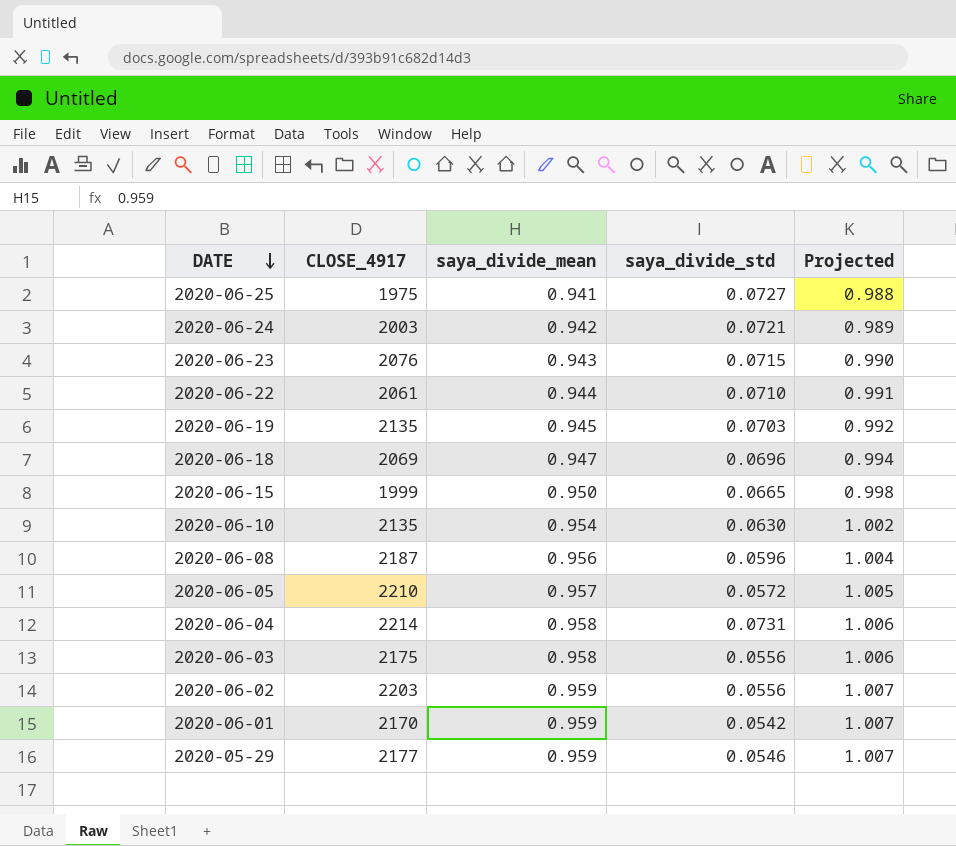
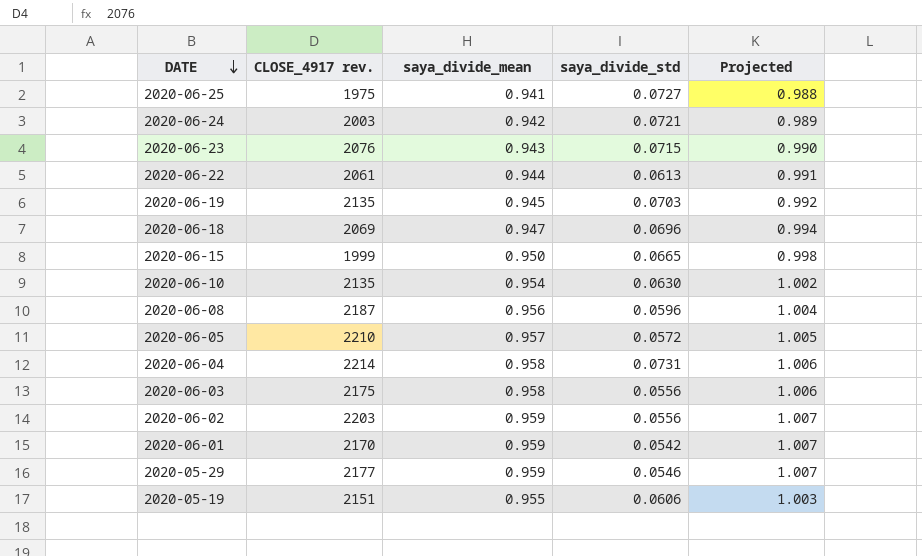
column name: CLOSE_4917 -> CLOSE_4917 rev.
2020-06-22 | saya_divide_std: 0.0710 -> 0.0613
row 2020-05-19: none -> 2151 | 0.955 | 0.0606 | 1.003

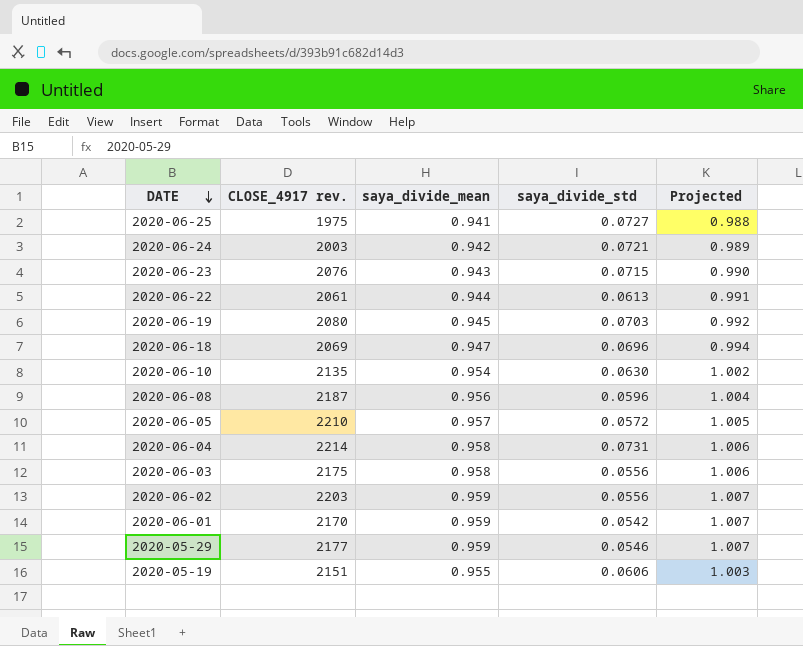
row 2020-06-15: 1999 | 0.950 | 0.0665 | 0.998 -> none
2020-06-19 | CLOSE_4917 rev.: 2135 -> 2080

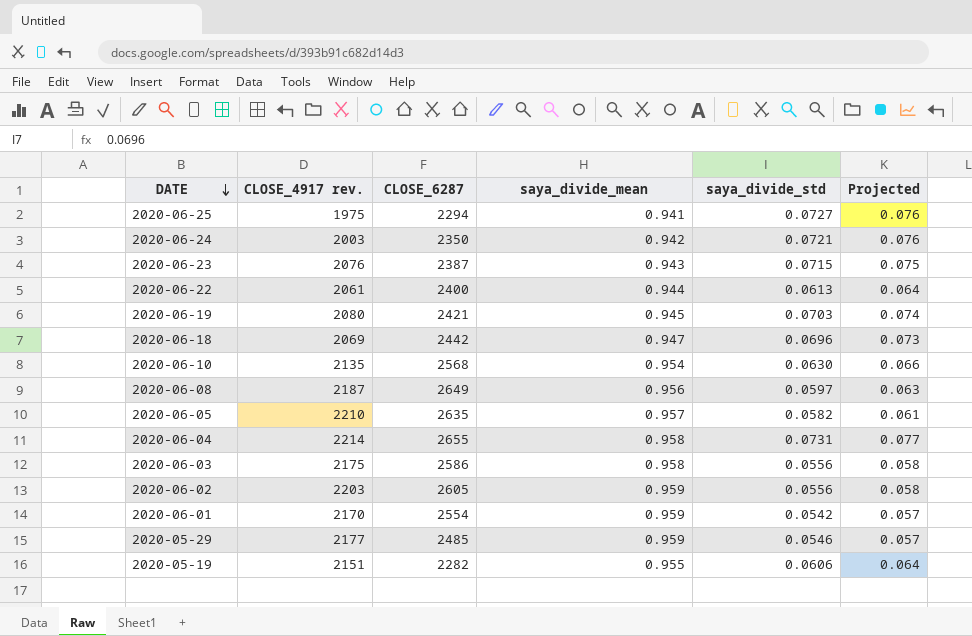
column CLOSE_6287 | position: none -> 3
column Projected | formula: [saya_divide_mean] * 1.05 -> [saya_divide_std] * 1.05
2020-06-08 | saya_divide_std: 0.0596 -> 0.0597
2020-06-05 | saya_divide_std: 0.0572 -> 0.0582

